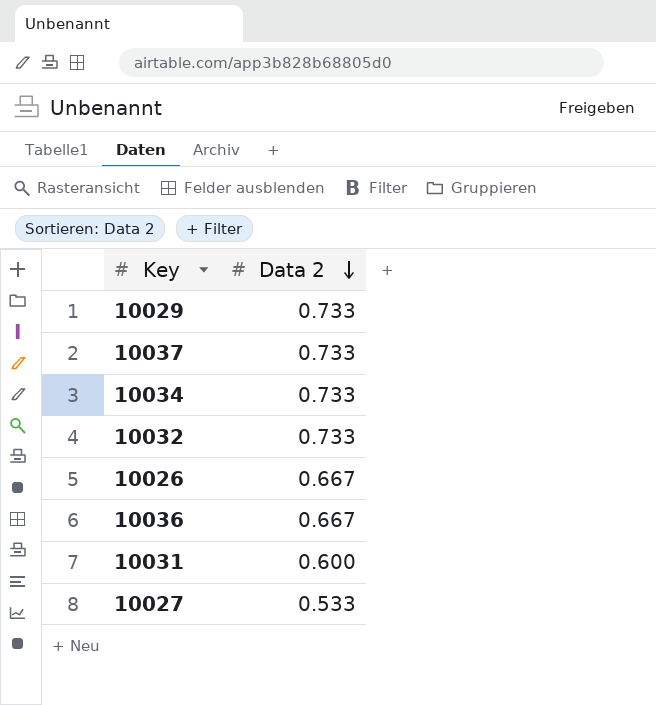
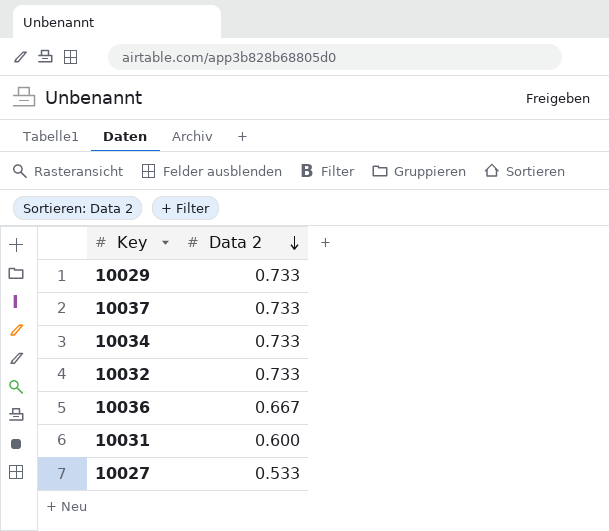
row 10026: 0.667 -> none

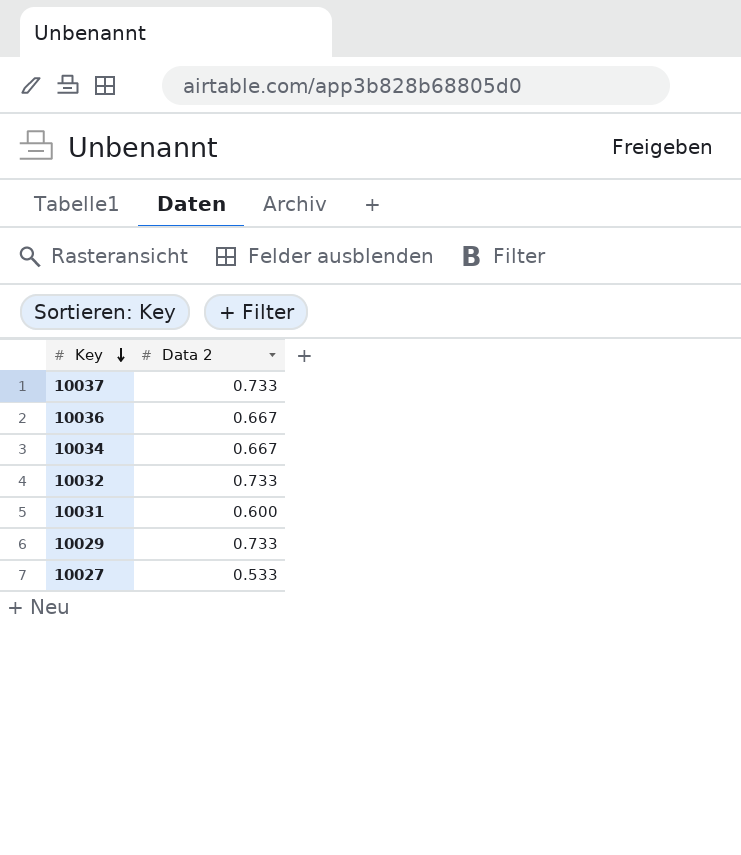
row order: Data 2 descending -> Key descending
10034 | Data 2: 0.733 -> 0.667

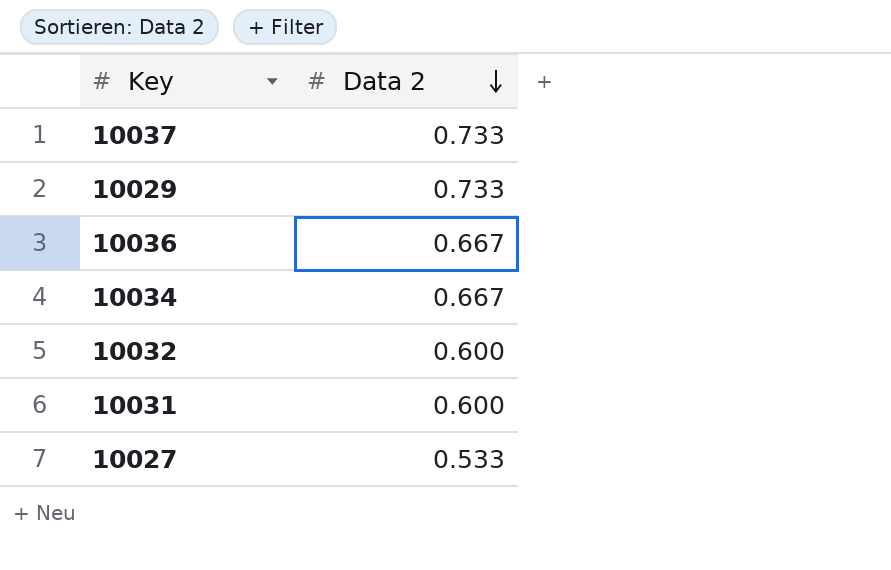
row order: Key descending -> Data 2 descending
10032 | Data 2: 0.733 -> 0.600

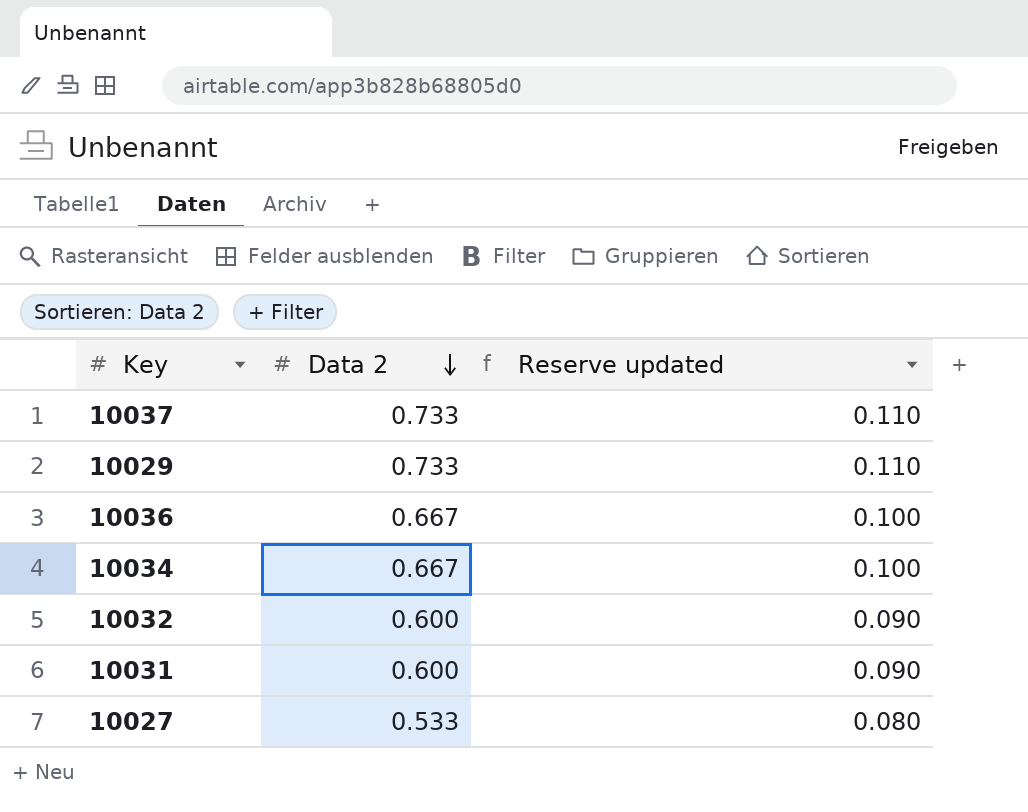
column Reserve updated | formula: none -> [Data 2] * 0.15

